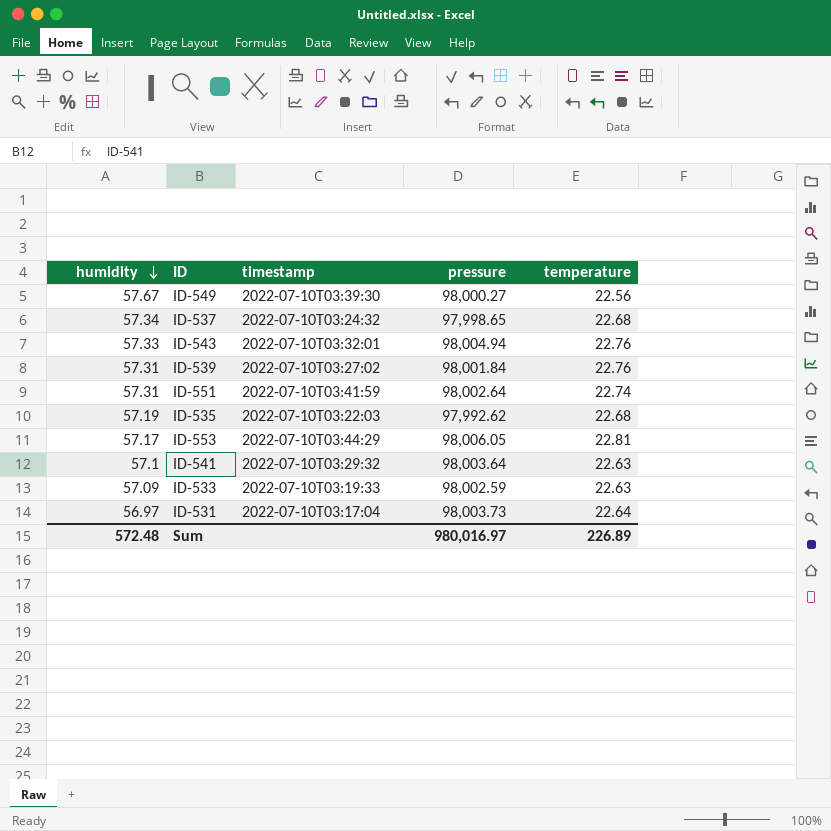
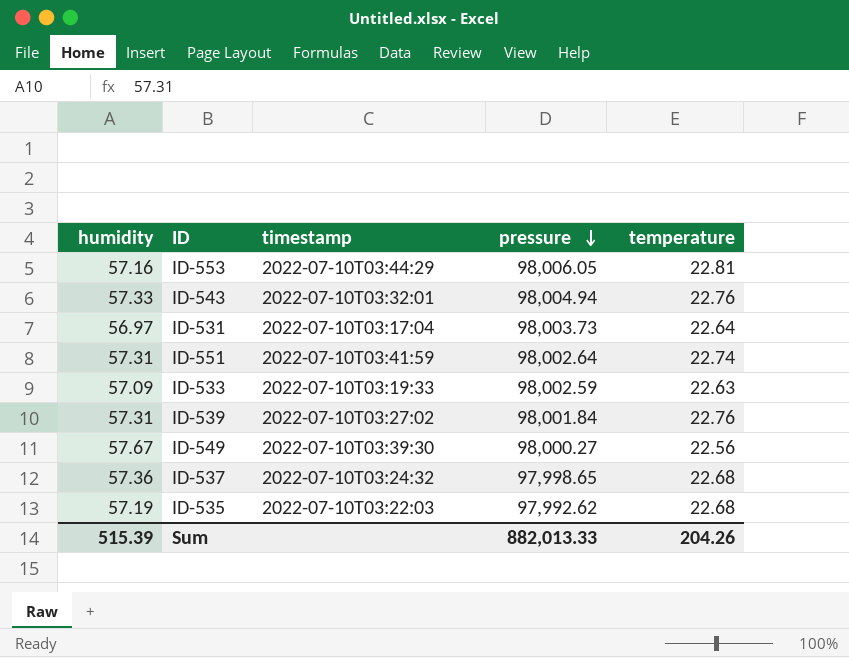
row order: humidity descending -> pressure descending
row ID-541: 57.1 | 2022-07-10T03:29:32 | 98,003.64 | 22.63 -> none
ID-553 | humidity: 57.17 -> 57.16
ID-537 | humidity: 57.34 -> 57.36
Sum | humidity: 572.48 -> 515.39
Sum | pressure: 980,016.97 -> 882,013.33
Sum | temperature: 226.89 -> 204.26

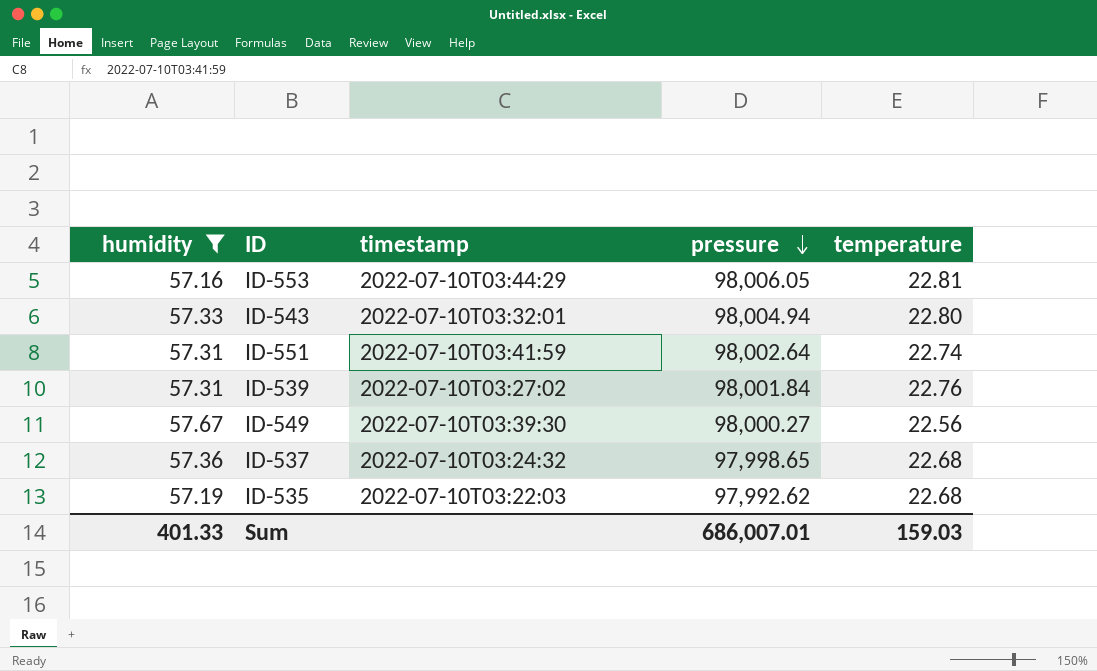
filter: none -> humidity >= 57.16
ID-543 | temperature: 22.76 -> 22.80
Sum | humidity: 515.39 -> 401.33
Sum | pressure: 882,013.33 -> 686,007.01
Sum | temperature: 204.26 -> 159.03

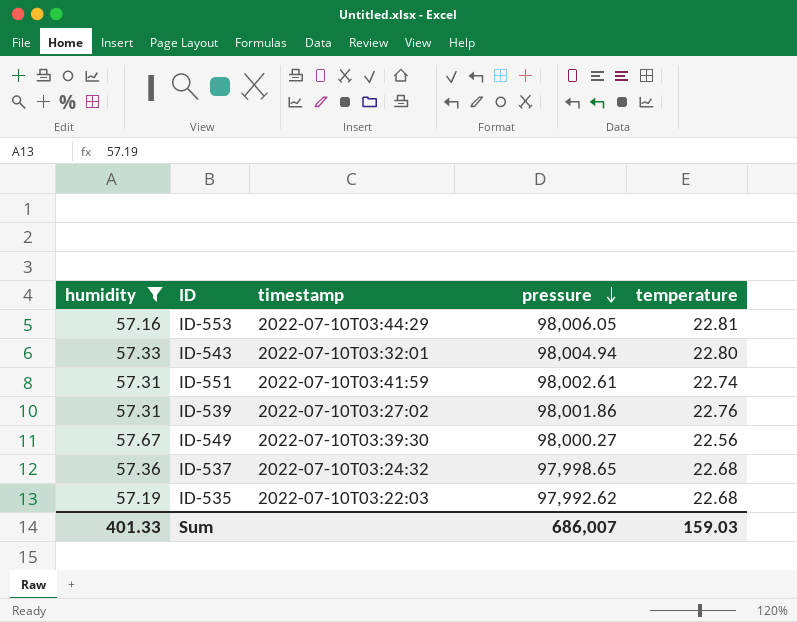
ID-551 | pressure: 98,002.64 -> 98,002.61
ID-539 | pressure: 98,001.84 -> 98,001.86
Sum | pressure: 686,007.01 -> 686,007

